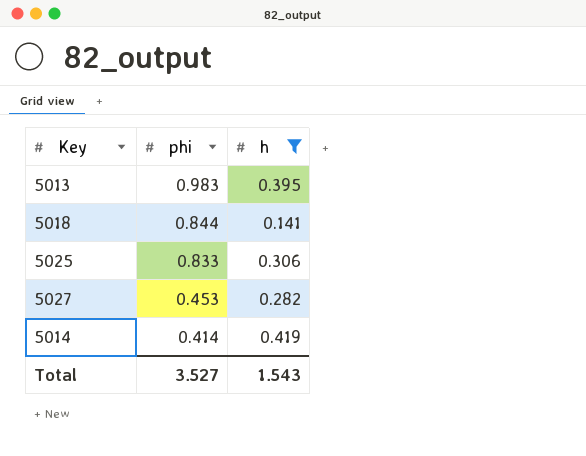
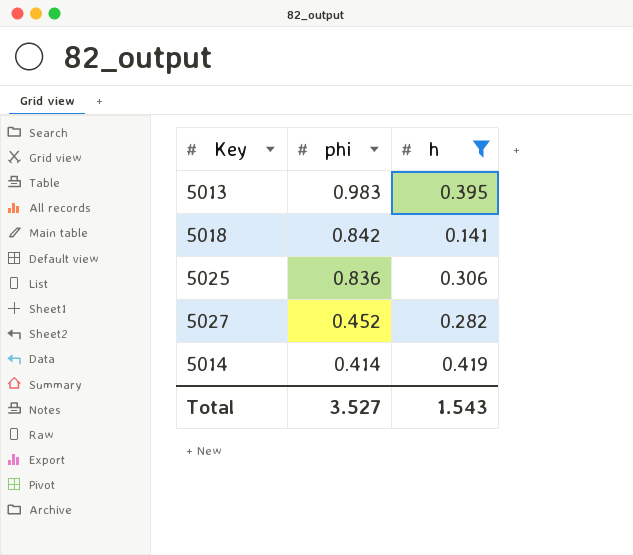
5018 | phi: 0.844 -> 0.842
5025 | phi: 0.833 -> 0.836
5027 | phi: 0.453 -> 0.452

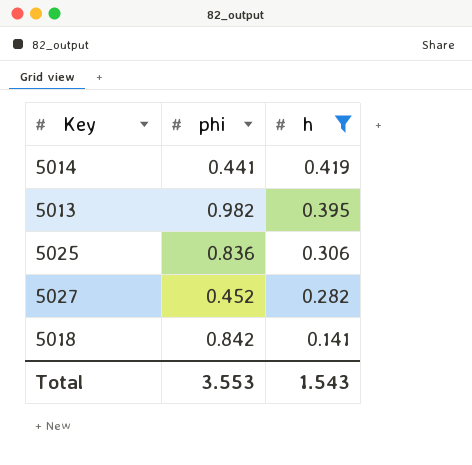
row order: phi descending -> h descending
5014 | phi: 0.414 -> 0.441
5013 | phi: 0.983 -> 0.982
Total | phi: 3.527 -> 3.553

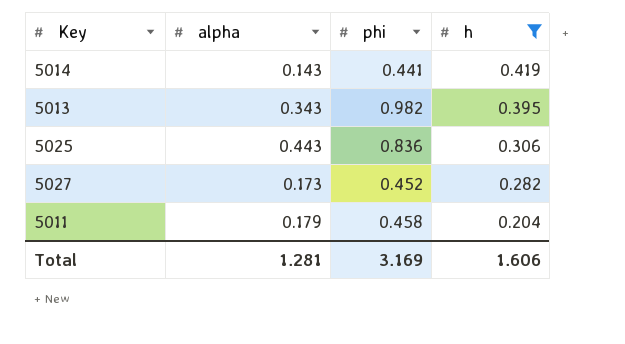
column alpha | position: none -> 2
row 5018: 0.842 | 0.141 -> none
row 5011: none -> 0.179 | 0.458 | 0.204
Total | phi: 3.553 -> 3.169
Total | h: 1.543 -> 1.606

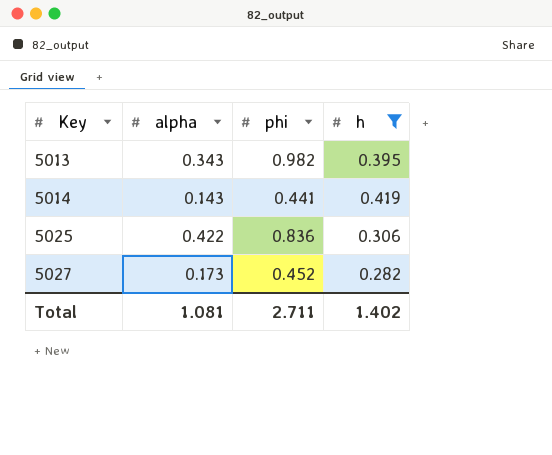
row order: h descending -> Key ascending
row 5011: 0.179 | 0.458 | 0.204 -> none
5025 | alpha: 0.443 -> 0.422
Total | alpha: 1.281 -> 1.081
Total | phi: 3.169 -> 2.711
Total | h: 1.606 -> 1.402

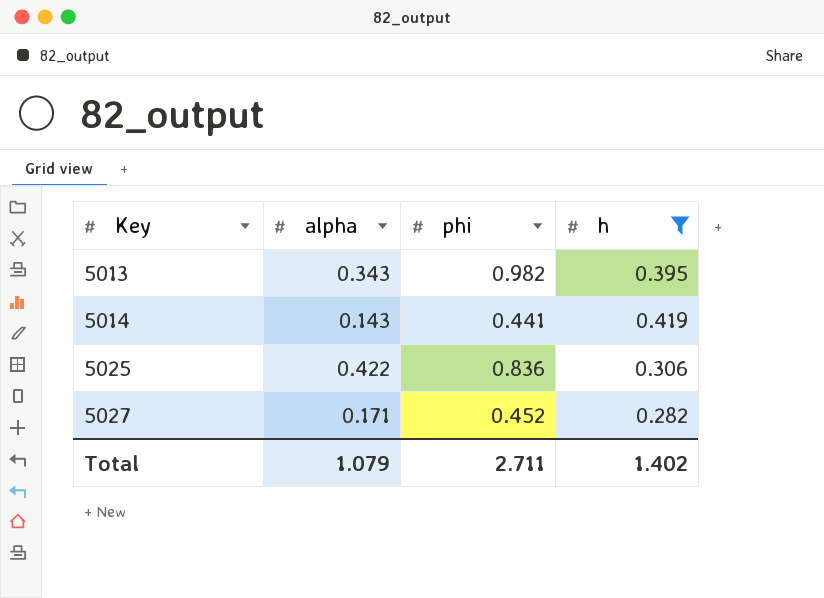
5027 | alpha: 0.173 -> 0.171
Total | alpha: 1.081 -> 1.079

